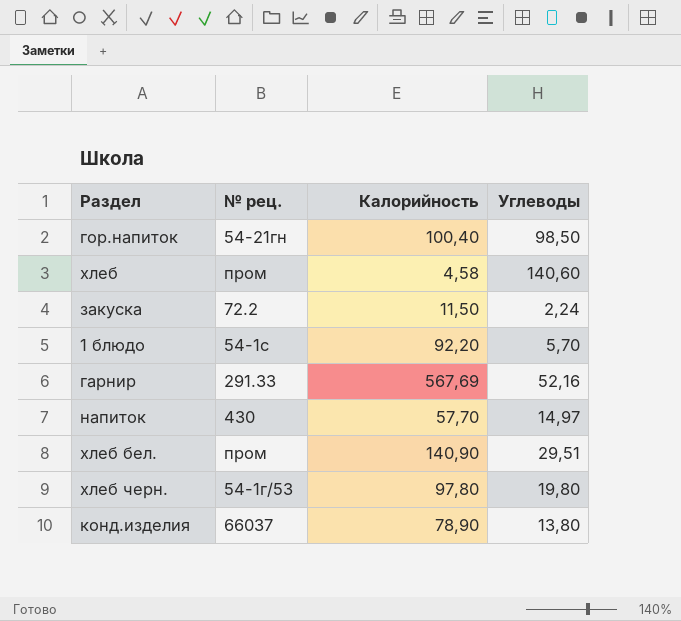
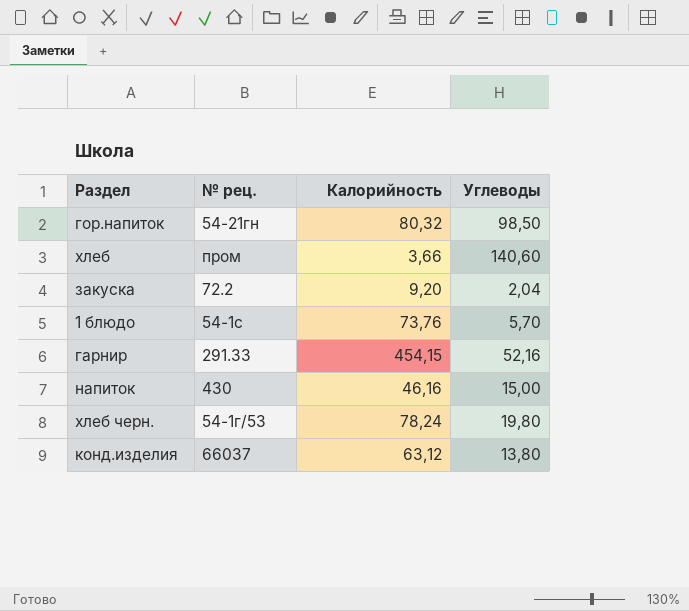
row хлеб бел.: пром | 140,90 | 29,51 -> none
гор.напиток | Калорийность: 100,40 -> 80,32
хлеб | Калорийность: 4,58 -> 3,66
закуска | Калорийность: 11,50 -> 9,20
закуска | Углеводы: 2,24 -> 2,04
1 блюдо | Калорийность: 92,20 -> 73,76
гарнир | Калорийность: 567,69 -> 454,15
напиток | Калорийность: 57,70 -> 46,16
напиток | Углеводы: 14,97 -> 15,00
хлеб черн. | Калорийность: 97,80 -> 78,24
конд.изделия | Калорийность: 78,90 -> 63,12

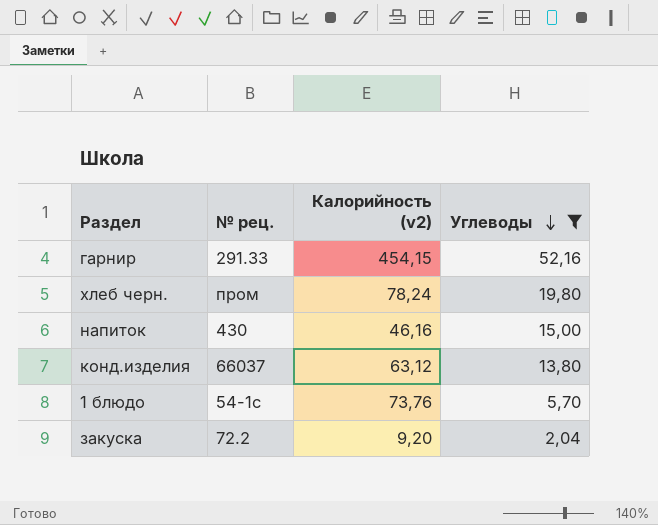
filter: none -> Углеводы <= 52,16
row order: none -> Углеводы descending
column name: Калорийность -> Калорийность (v2)
хлеб черн. | № рец.: 54-1г/53 -> пром

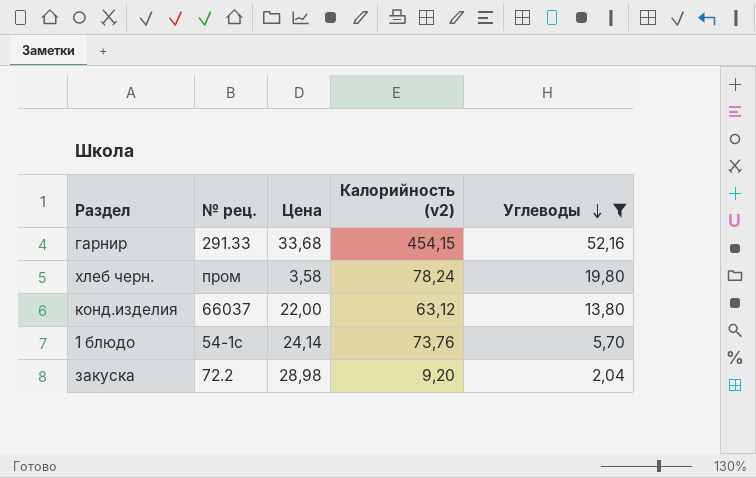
column Цена | position: none -> 3
row напиток: 430 | 46,16 | 15,00 -> none

